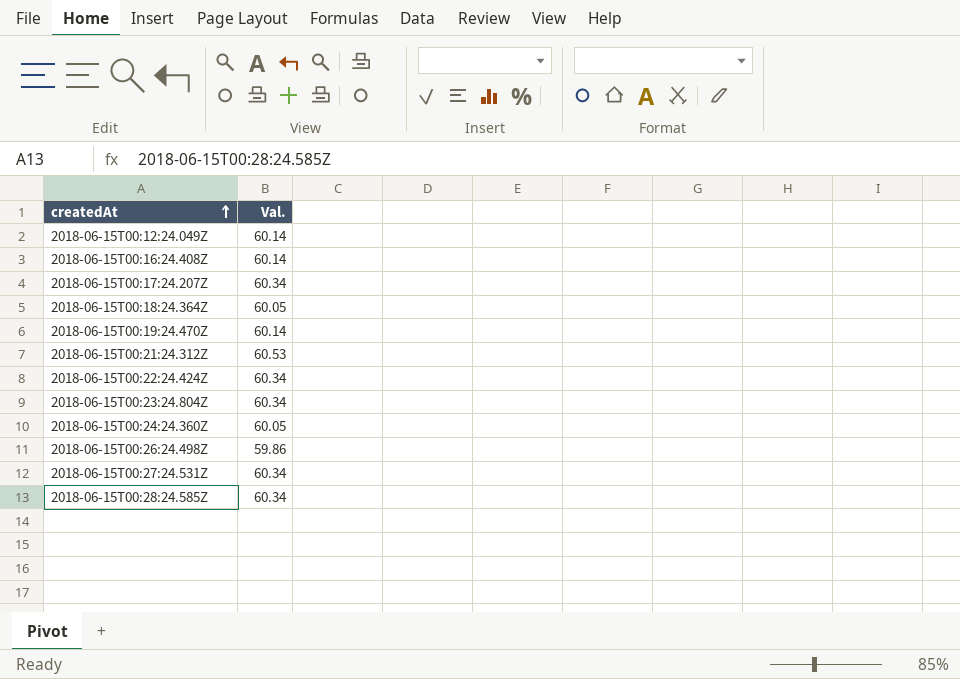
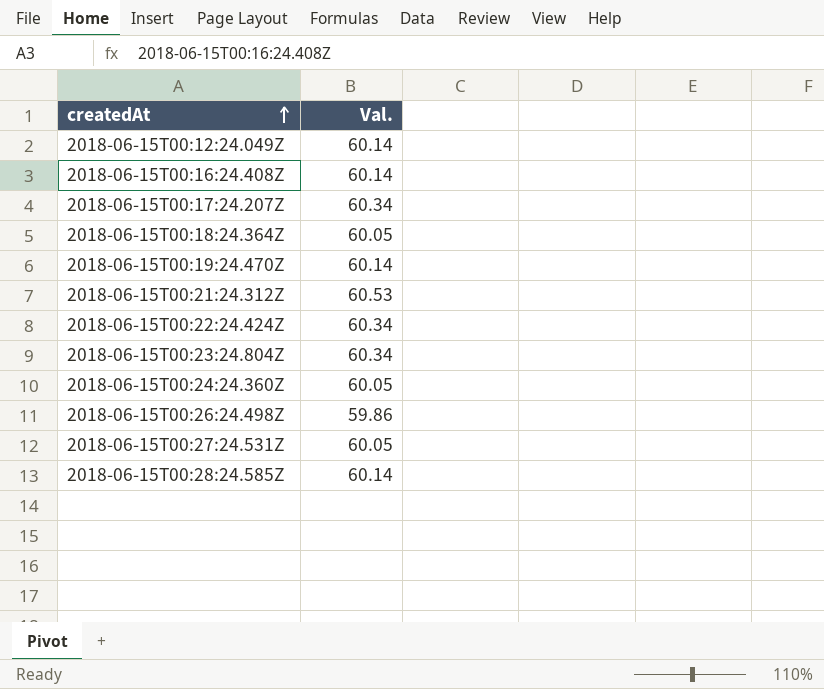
2018-06-15T00:27:24.531Z | Val.: 60.34 -> 60.05
2018-06-15T00:28:24.585Z | Val.: 60.34 -> 60.14

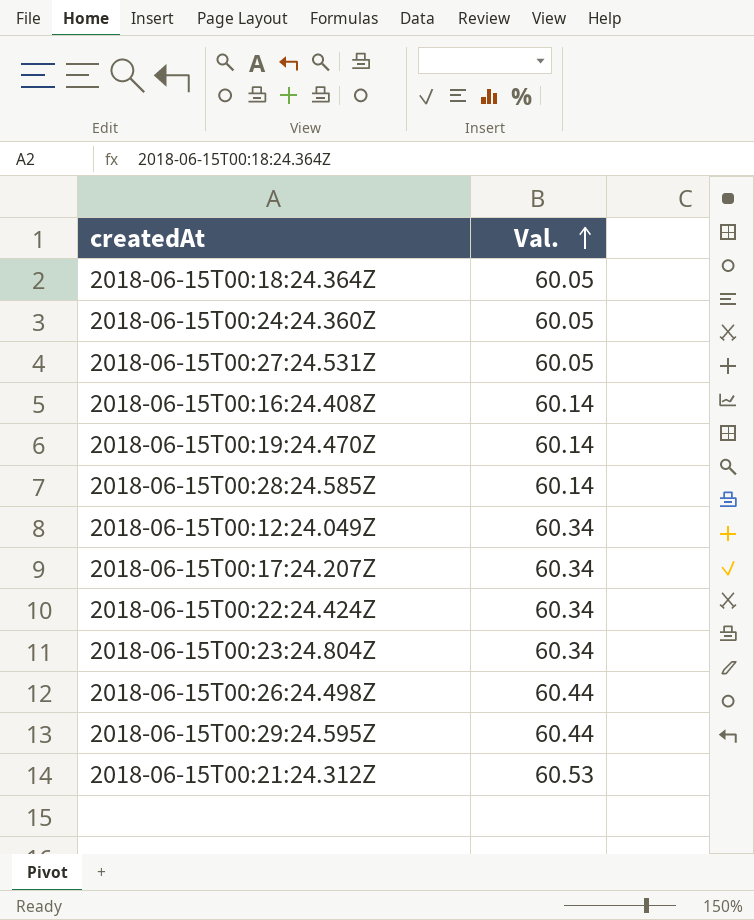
row order: createdAt ascending -> Val. ascending
2018-06-15T00:12:24.049Z | Val.: 60.14 -> 60.34
2018-06-15T00:26:24.498Z | Val.: 59.86 -> 60.44
row 2018-06-15T00:29:24.595Z: none -> 60.44

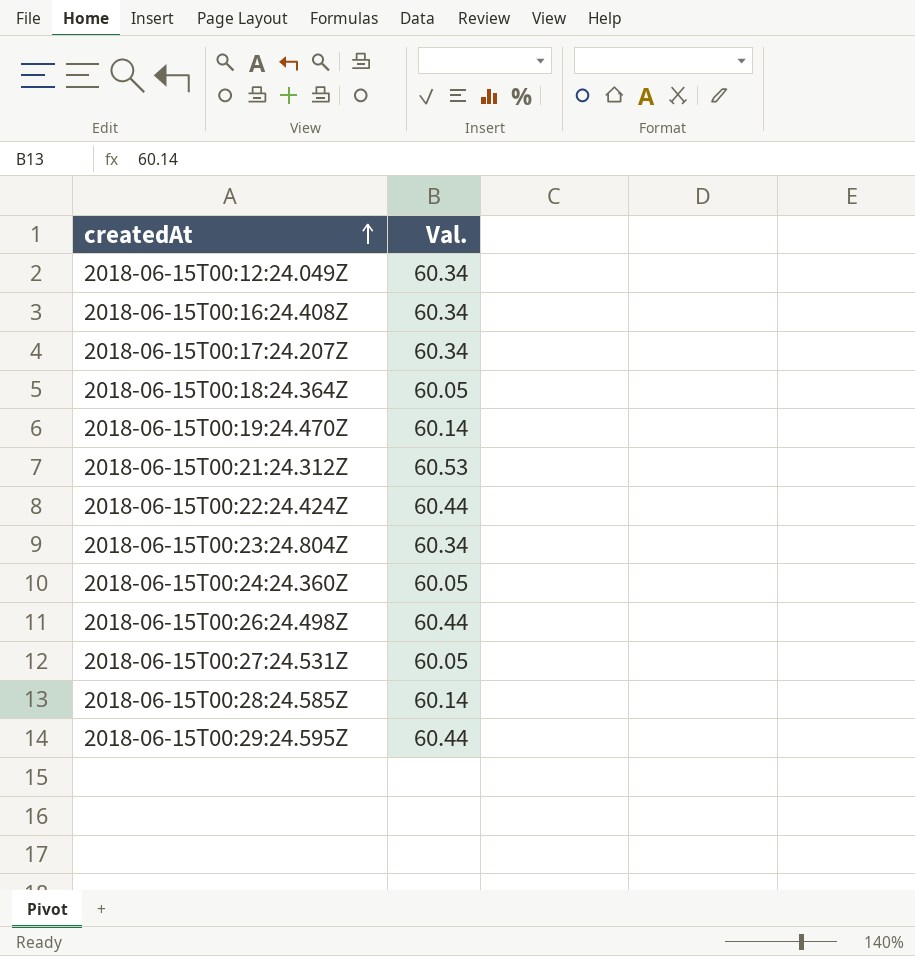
row order: Val. ascending -> createdAt ascending
2018-06-15T00:16:24.408Z | Val.: 60.14 -> 60.34
2018-06-15T00:22:24.424Z | Val.: 60.34 -> 60.44

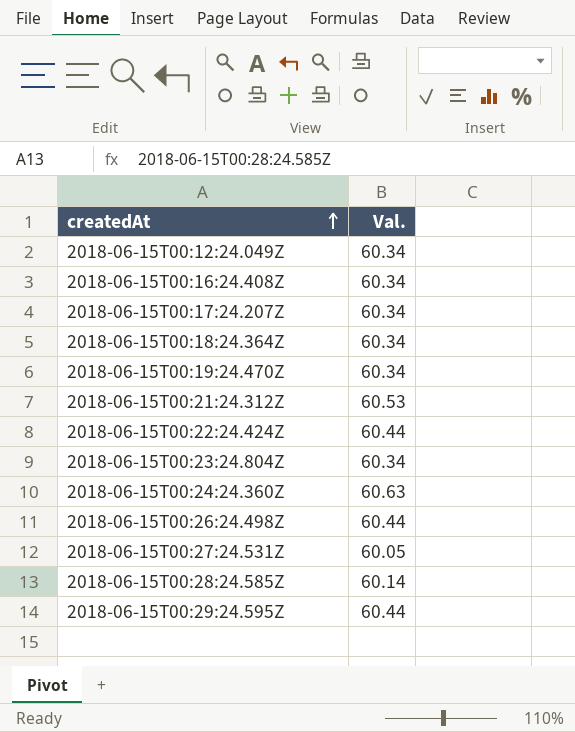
2018-06-15T00:18:24.364Z | Val.: 60.05 -> 60.34
2018-06-15T00:19:24.470Z | Val.: 60.14 -> 60.34
2018-06-15T00:24:24.360Z | Val.: 60.05 -> 60.63

